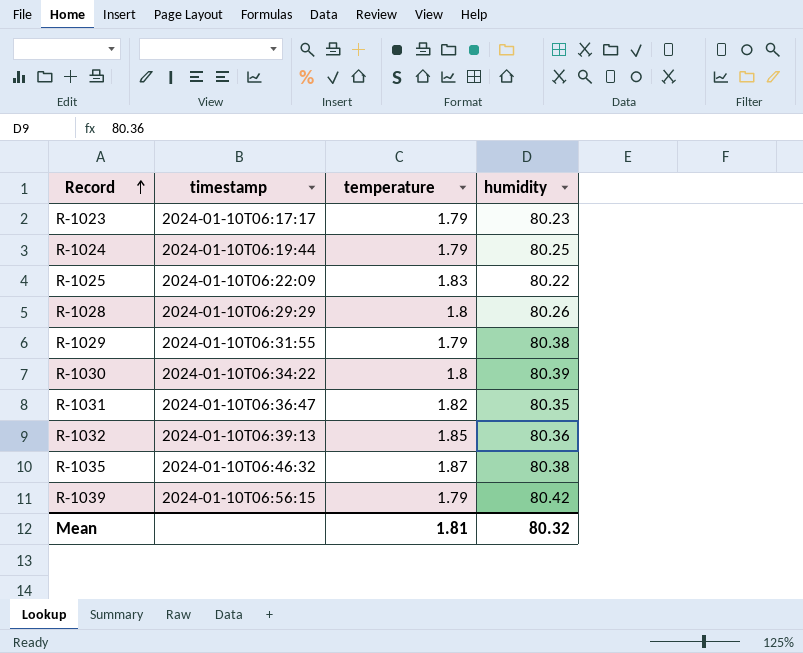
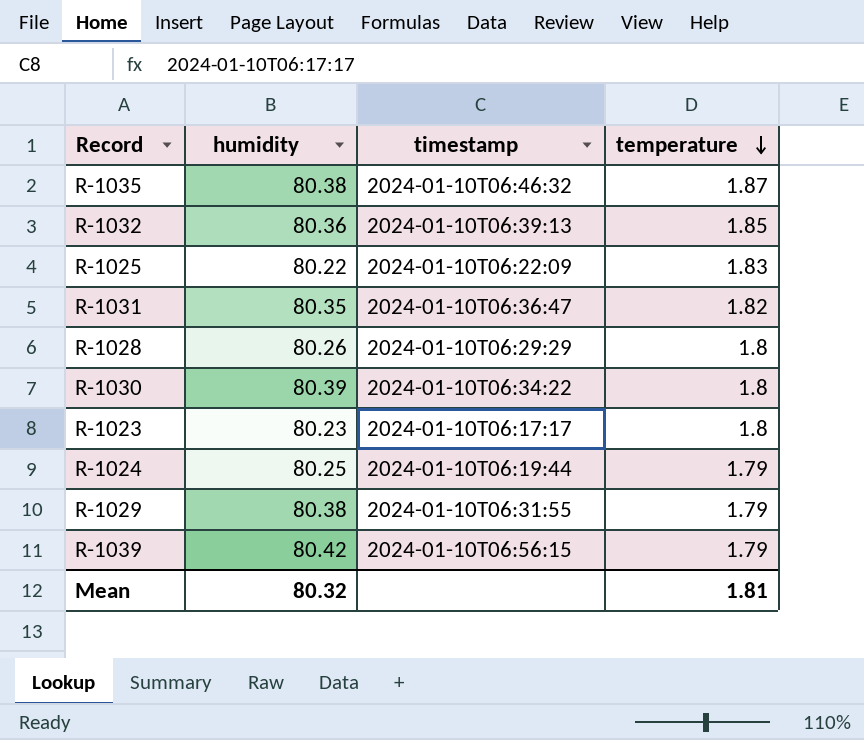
row order: Record ascending -> temperature descending
column humidity | position: 4 -> 2
R-1023 | temperature: 1.79 -> 1.8

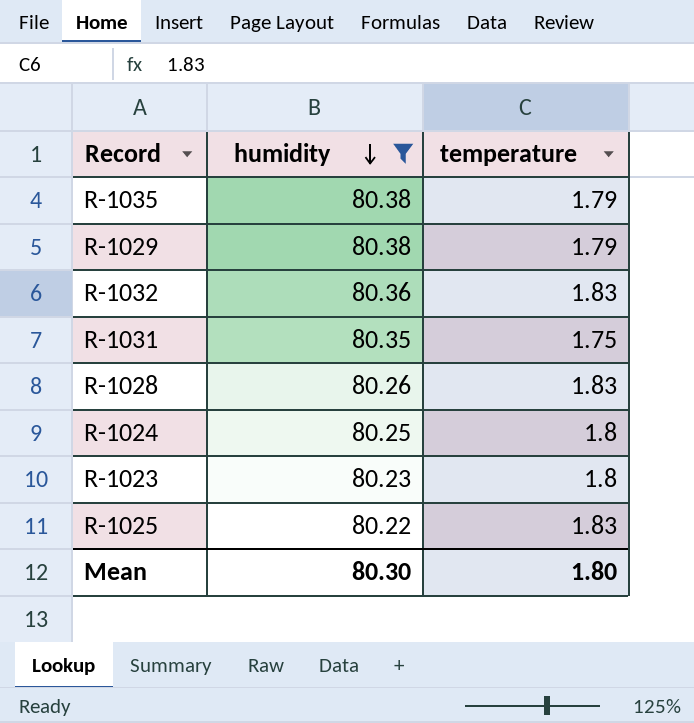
filter: none -> humidity <= 80.38
row order: temperature descending -> humidity descending
column timestamp | position: 3 -> none
R-1035 | temperature: 1.87 -> 1.79
R-1032 | temperature: 1.85 -> 1.83
R-1031 | temperature: 1.82 -> 1.75
R-1028 | temperature: 1.8 -> 1.83
R-1024 | temperature: 1.79 -> 1.8
Mean | humidity: 80.32 -> 80.30
Mean | temperature: 1.81 -> 1.80

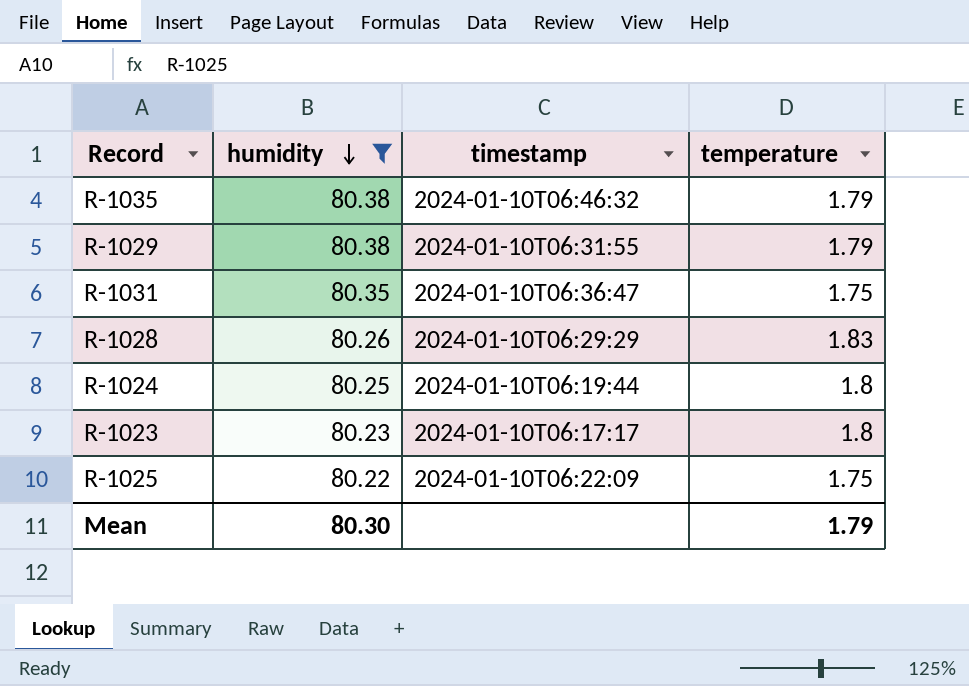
column timestamp | position: none -> 3
row R-1032: 80.36 | 1.83 -> none
R-1025 | temperature: 1.83 -> 1.75
Mean | temperature: 1.80 -> 1.79

